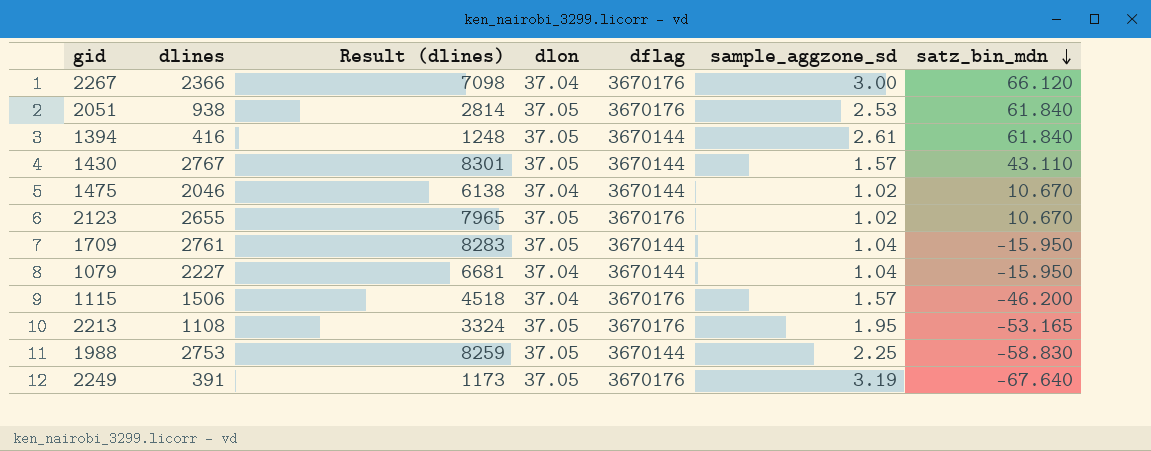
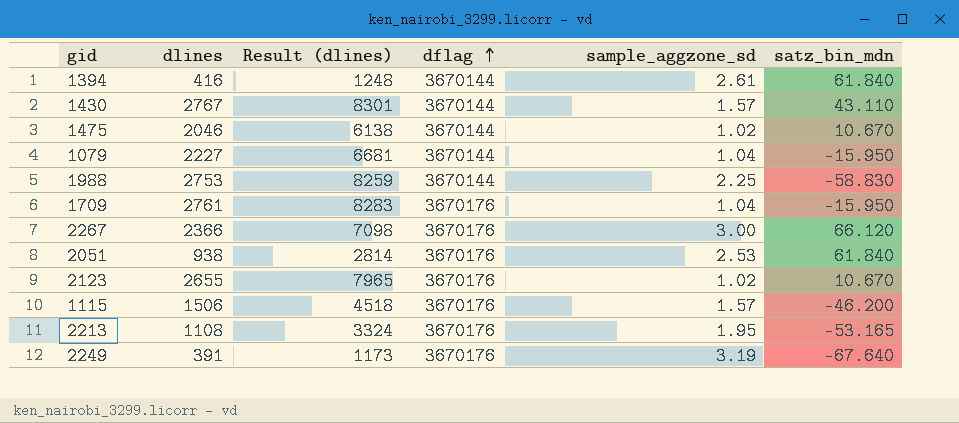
row order: satz_bin_mdn descending -> dflag ascending
column dlon | position: 4 -> none
1709 | dflag: 3670144 -> 3670176

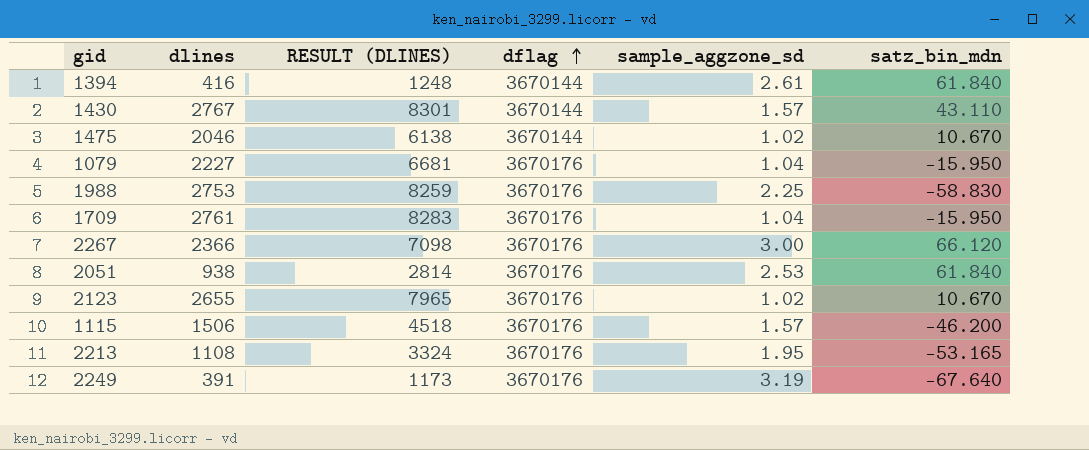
column name: Result (dlines) -> RESULT (DLINES)
1079 | dflag: 3670144 -> 3670176
1988 | dflag: 3670144 -> 3670176

